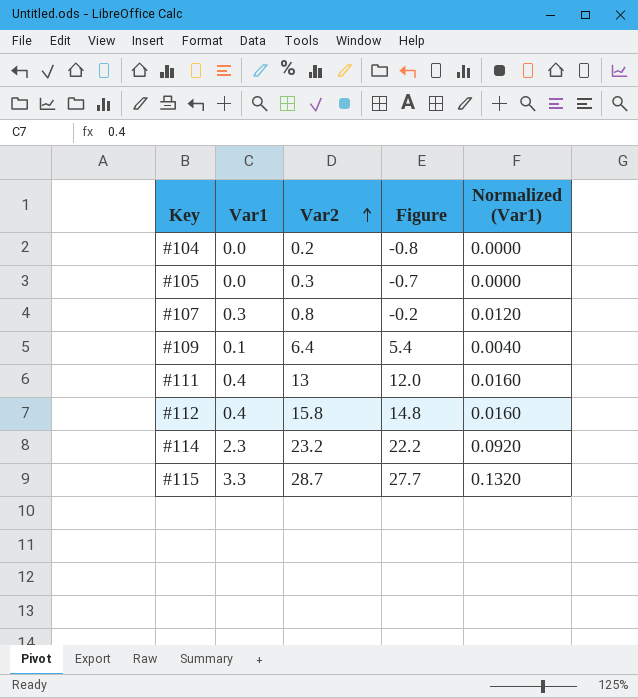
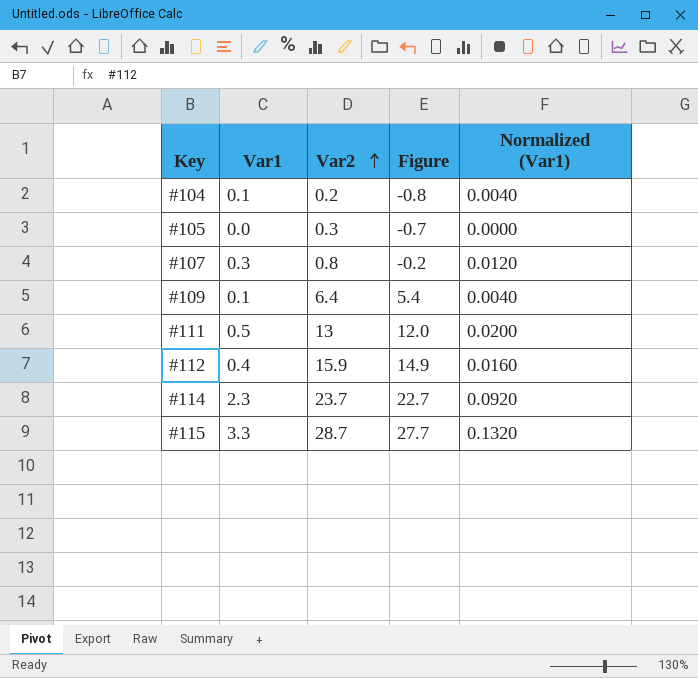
#104 | Var1: 0.0 -> 0.1
#104 | Normalized (Var1): 0.0000 -> 0.0040
#111 | Var1: 0.4 -> 0.5
#111 | Normalized (Var1): 0.0160 -> 0.0200
#112 | Var2: 15.8 -> 15.9
#112 | Figure: 14.8 -> 14.9
#114 | Var2: 23.2 -> 23.7
#114 | Figure: 22.2 -> 22.7

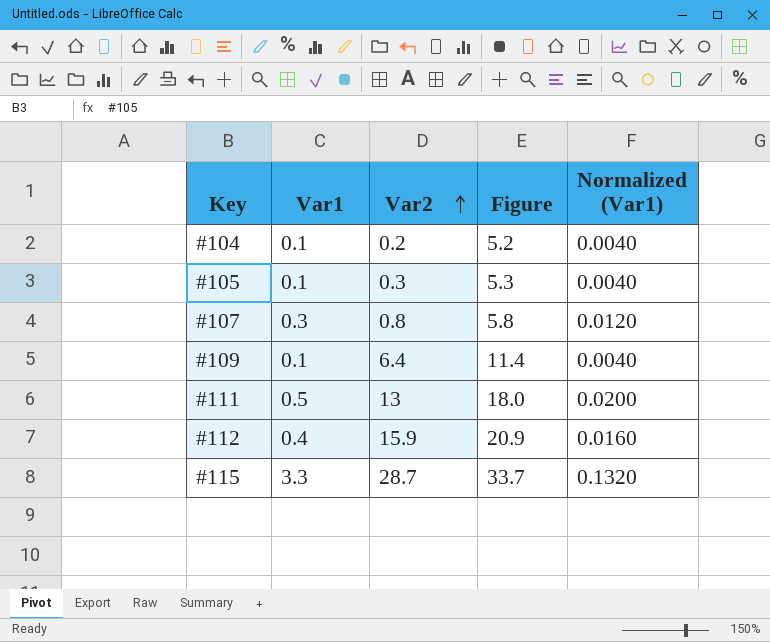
column Figure | formula: [Var2] - 1 -> [Var2] + 5
row #114: 2.3 | 23.7 | 22.7 | 0.0920 -> none
#105 | Var1: 0.0 -> 0.1
#105 | Normalized (Var1): 0.0000 -> 0.0040

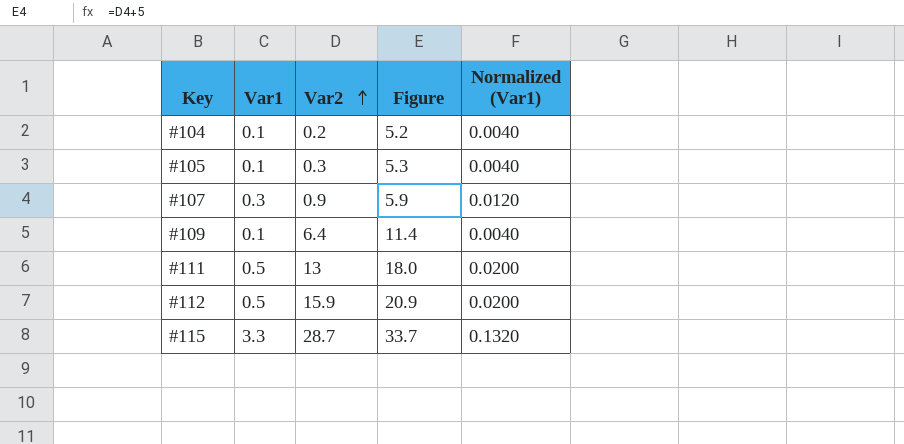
#107 | Var2: 0.8 -> 0.9
#107 | Figure: 5.8 -> 5.9
#112 | Var1: 0.4 -> 0.5
#112 | Normalized (Var1): 0.0160 -> 0.0200

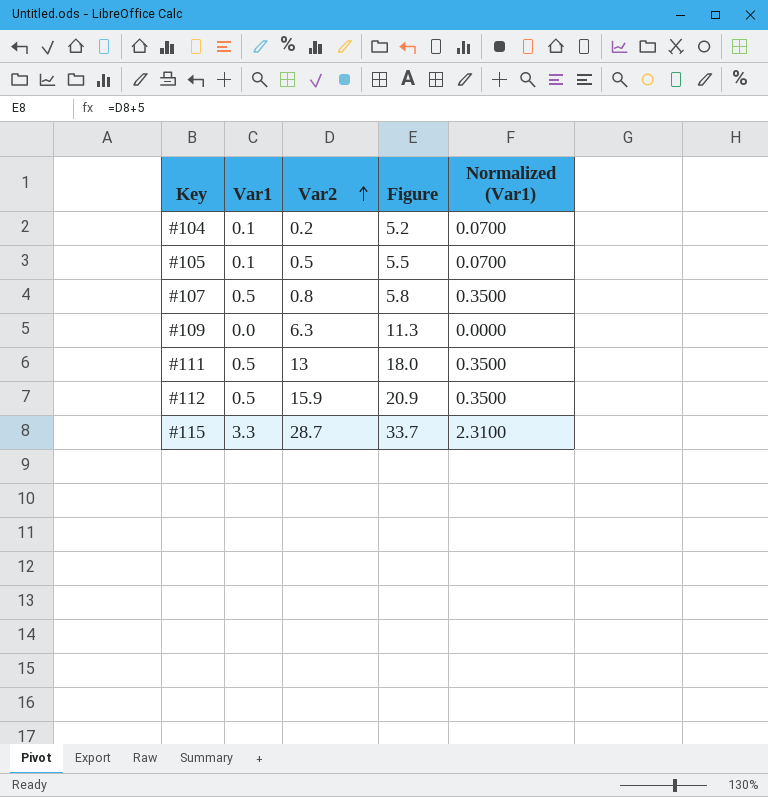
column Normalized (Var1) | formula: [Var1] * 0.04 -> [Var1] * 0.7
#105 | Var2: 0.3 -> 0.5
#105 | Figure: 5.3 -> 5.5
#107 | Var1: 0.3 -> 0.5
#107 | Var2: 0.9 -> 0.8
#107 | Figure: 5.9 -> 5.8
#109 | Var1: 0.1 -> 0.0
#109 | Var2: 6.4 -> 6.3
#109 | Figure: 11.4 -> 11.3

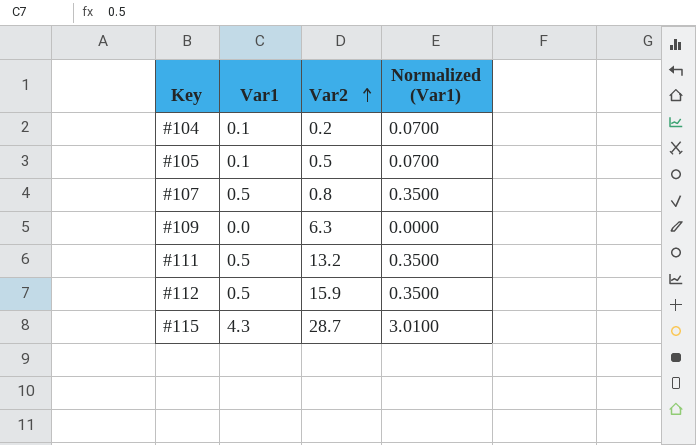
column Figure | formula: [Var2] + 5 -> none
#111 | Var2: 13 -> 13.2
#115 | Var1: 3.3 -> 4.3
#115 | Normalized (Var1): 2.3100 -> 3.0100

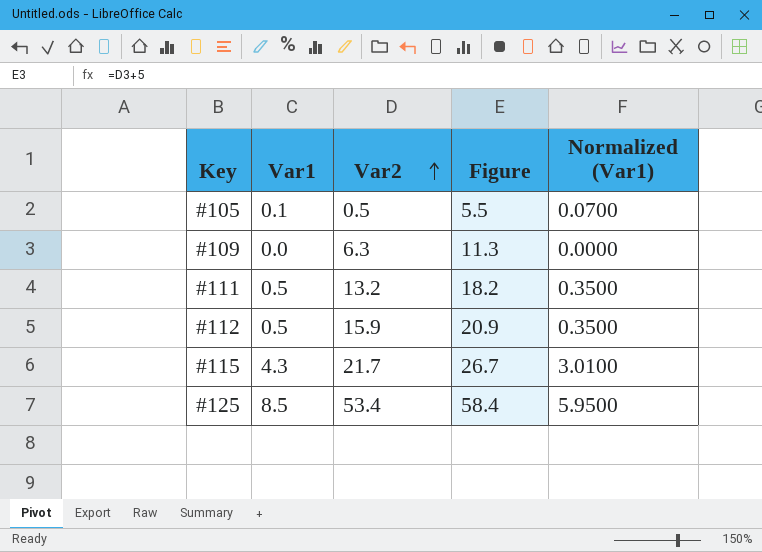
column Figure | formula: none -> [Var2] + 5
row #104: 0.1 | 0.2 | 0.0700 -> none
row #107: 0.5 | 0.8 | 0.3500 -> none
#115 | Var2: 28.7 -> 21.7
row #125: none -> 8.5 | 53.4 | 58.4 | 5.9500

